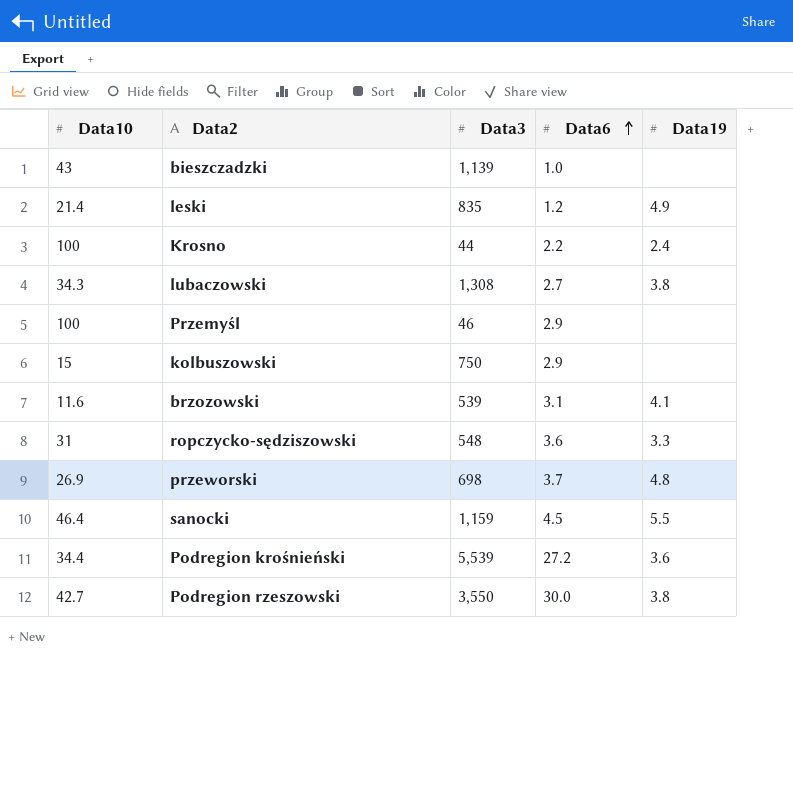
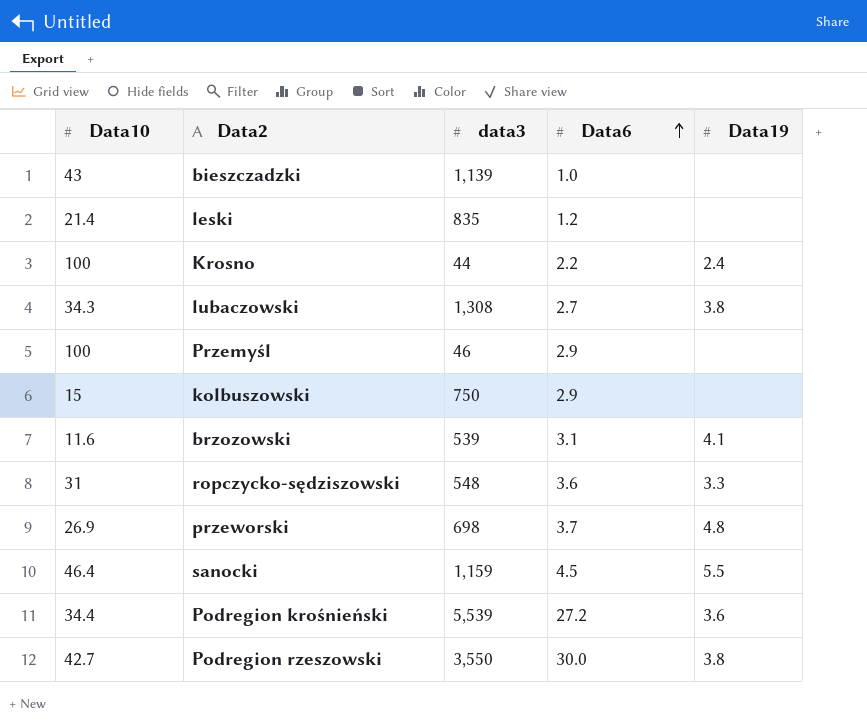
column name: Data3 -> data3
leski | Data19: 4.9 -> none

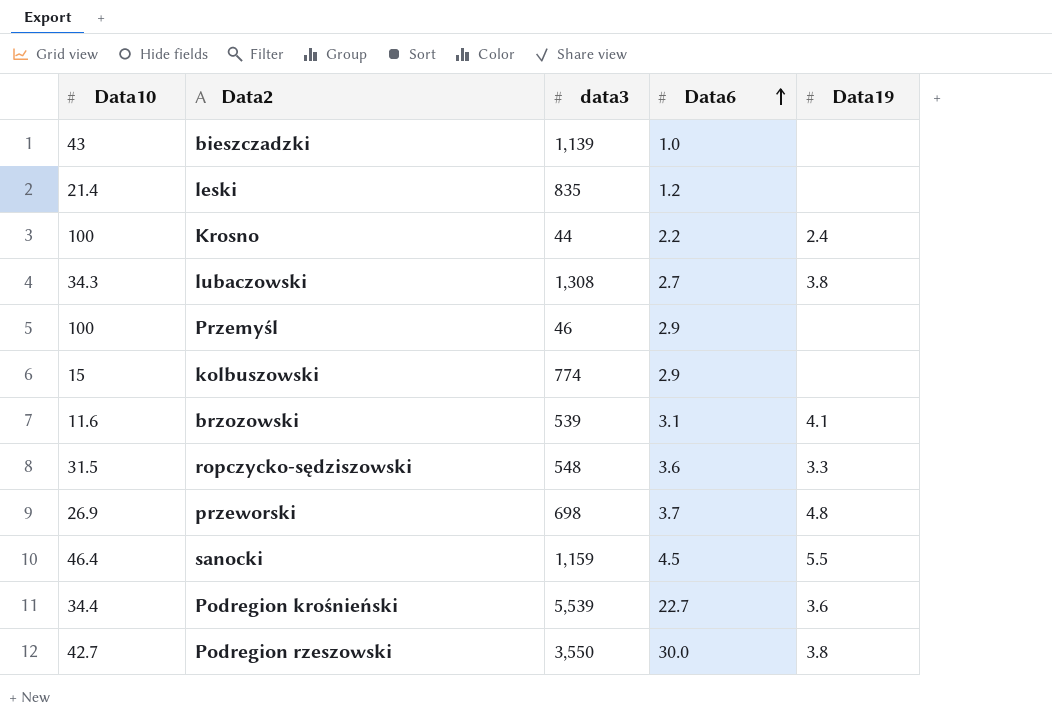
kolbuszowski | data3: 750 -> 774
ropczycko-sędziszowski | Data10: 31 -> 31.5
Podregion krośnieński | Data6: 27.2 -> 22.7

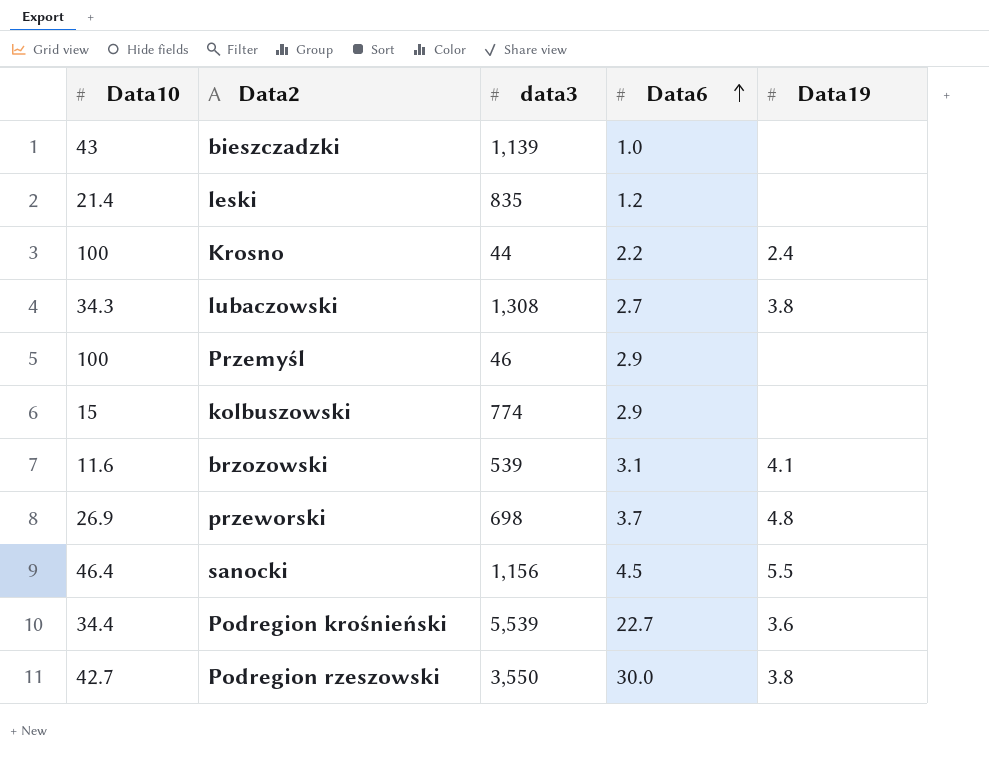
row ropczycko-sędziszowski: 31.5 | 548 | 3.6 | 3.3 -> none
sanocki | data3: 1,159 -> 1,156

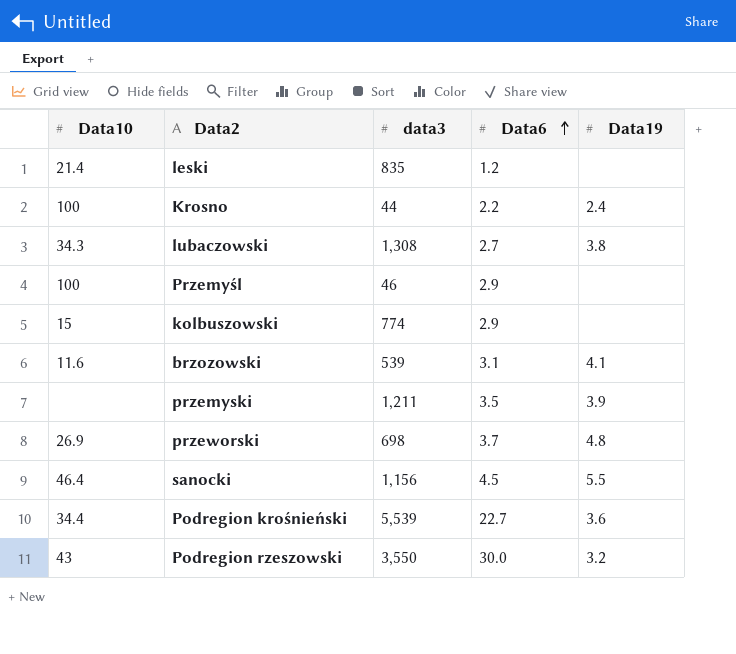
row bieszczadzki: 43 | 1,139 | 1.0 | none -> none
row przemyski: none -> none | 1,211 | 3.5 | 3.9
Podregion rzeszowski | Data10: 42.7 -> 43
Podregion rzeszowski | Data19: 3.8 -> 3.2

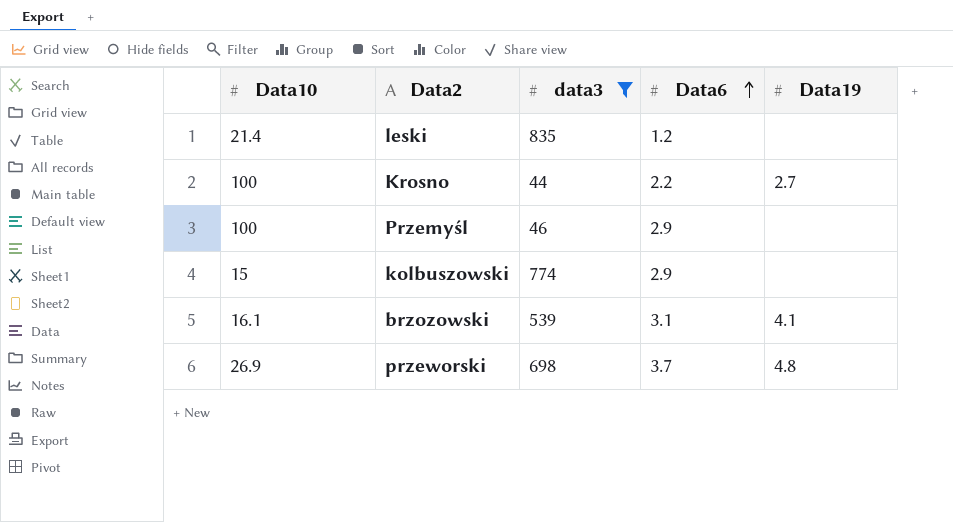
filter: none -> data3 <= 835
Krosno | Data19: 2.4 -> 2.7
brzozowski | Data10: 11.6 -> 16.1

